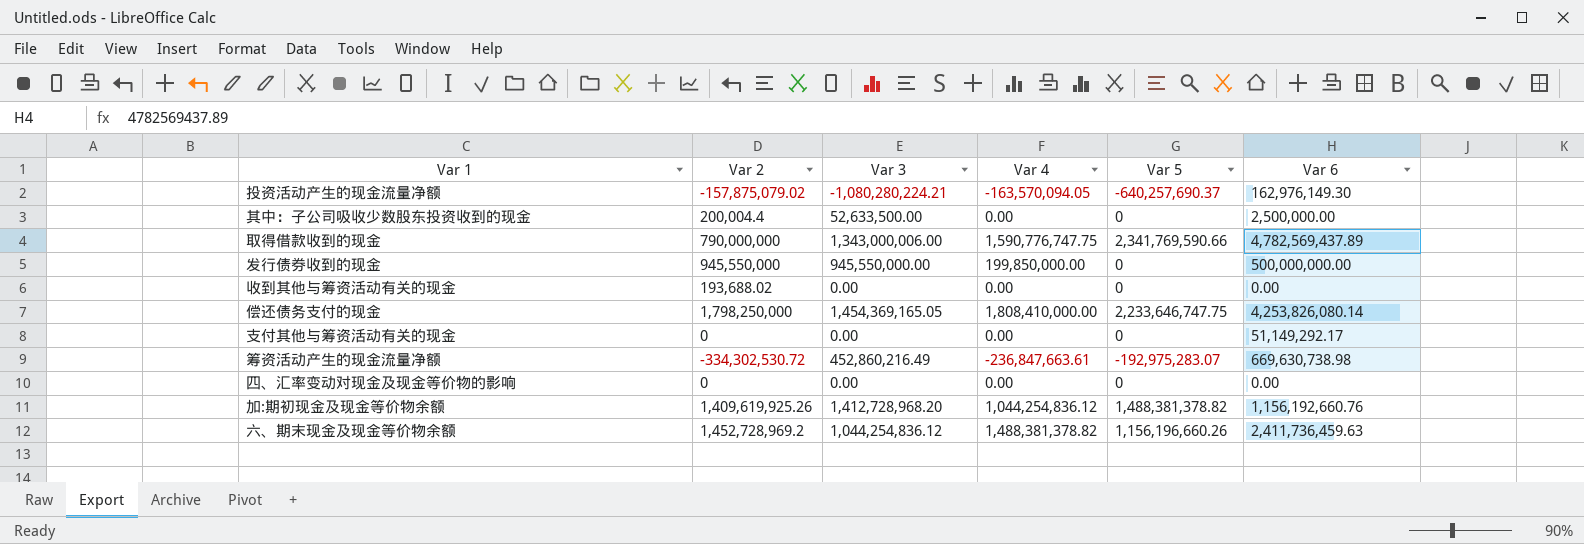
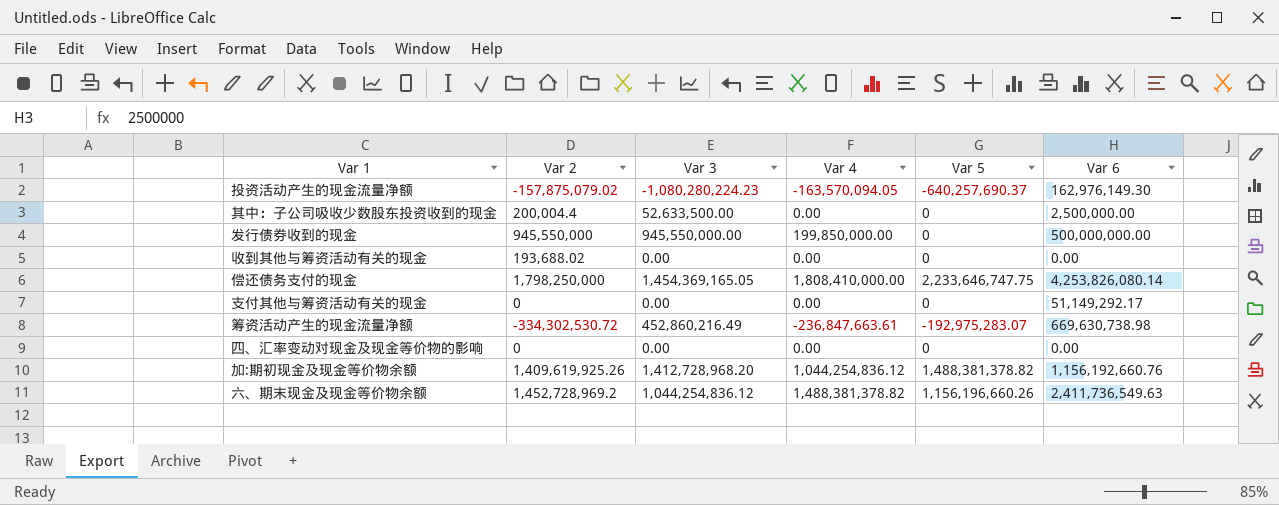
row 取得借款收到的现金: 790,000,000 | 1,343,000,006.00 | 1,590,776,747.75 | 2,341,769,590.66 | 4,782,569,437.89 -> none
投资活动产生的现金流量净额 | Var 3: -1,080,280,224.21 -> -1,080,280,224.23
六、期末现金及现金等价物余额 | Var 6: 2,411,736,459.63 -> 2,411,736,549.63

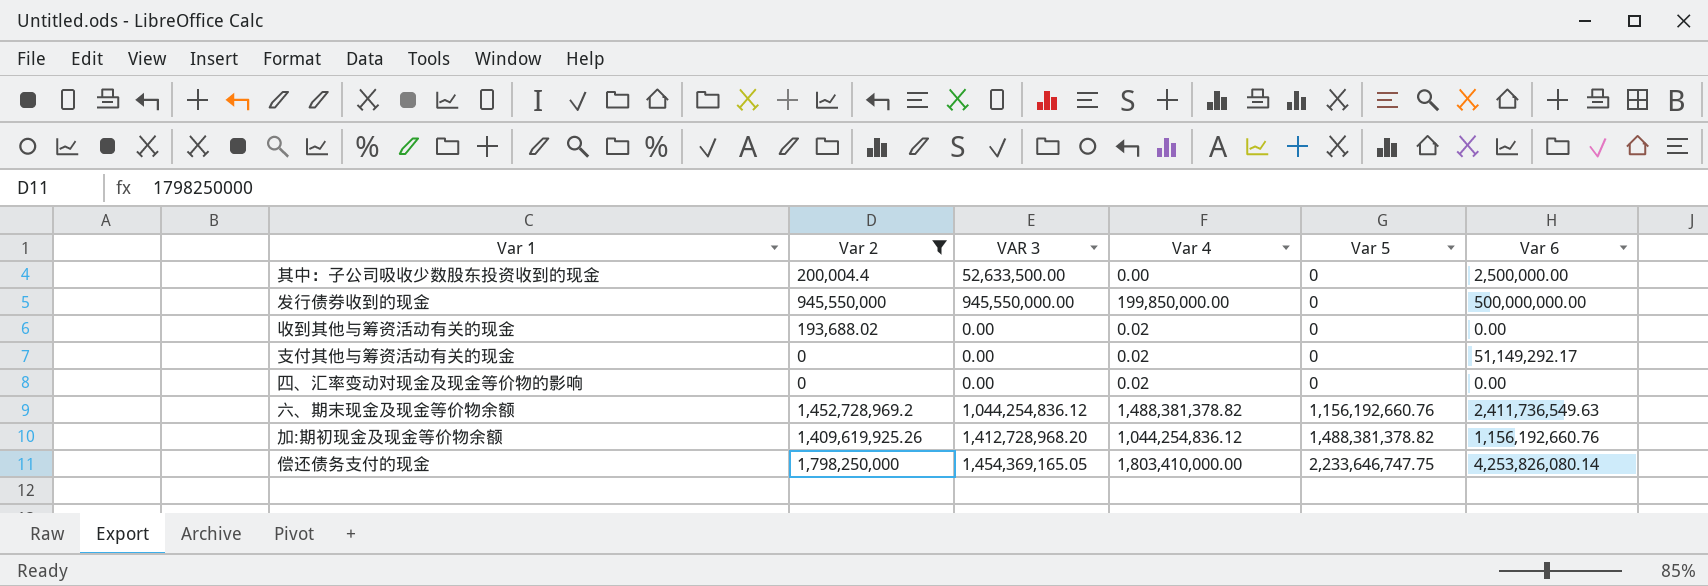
filter: none -> Var 2 >= 0
row order: none -> Var 5 ascending
column name: Var 3 -> VAR 3
收到其他与筹资活动有关的现金 | Var 4: 0.00 -> 0.02
支付其他与筹资活动有关的现金 | Var 4: 0.00 -> 0.02
四、汇率变动对现金及现金等价物的影响 | Var 4: 0.00 -> 0.02
六、期末现金及现金等价物余额 | Var 5: 1,156,196,660.26 -> 1,156,192,660.76
偿还债务支付的现金 | Var 4: 1,808,410,000.00 -> 1,803,410,000.00

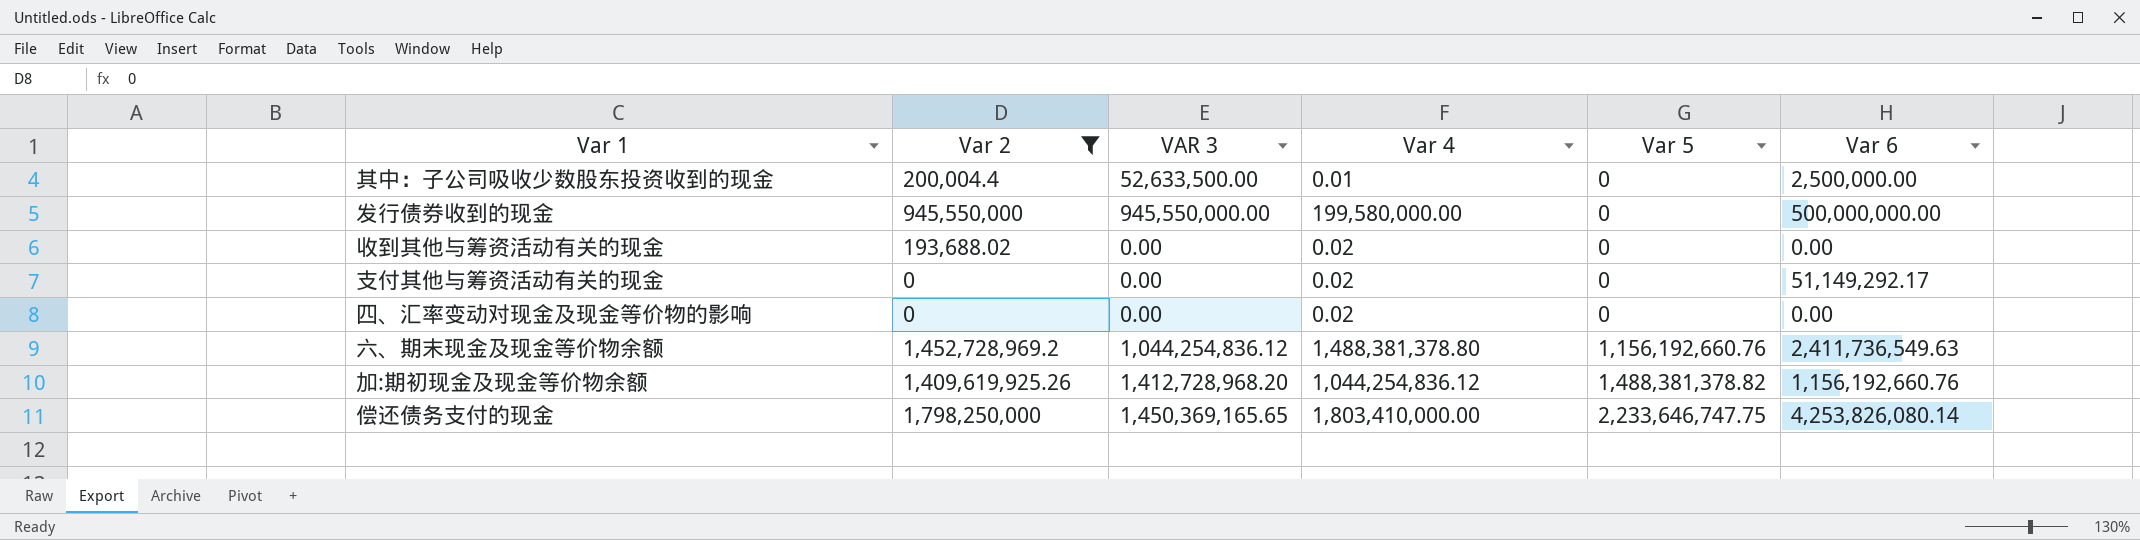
其中：子公司吸收少数股东投资收到的现金 | Var 4: 0.00 -> 0.01
发行债券收到的现金 | Var 4: 199,850,000.00 -> 199,580,000.00
六、期末现金及现金等价物余额 | Var 4: 1,488,381,378.82 -> 1,488,381,378.80
偿还债务支付的现金 | VAR 3: 1,454,369,165.05 -> 1,450,369,165.65

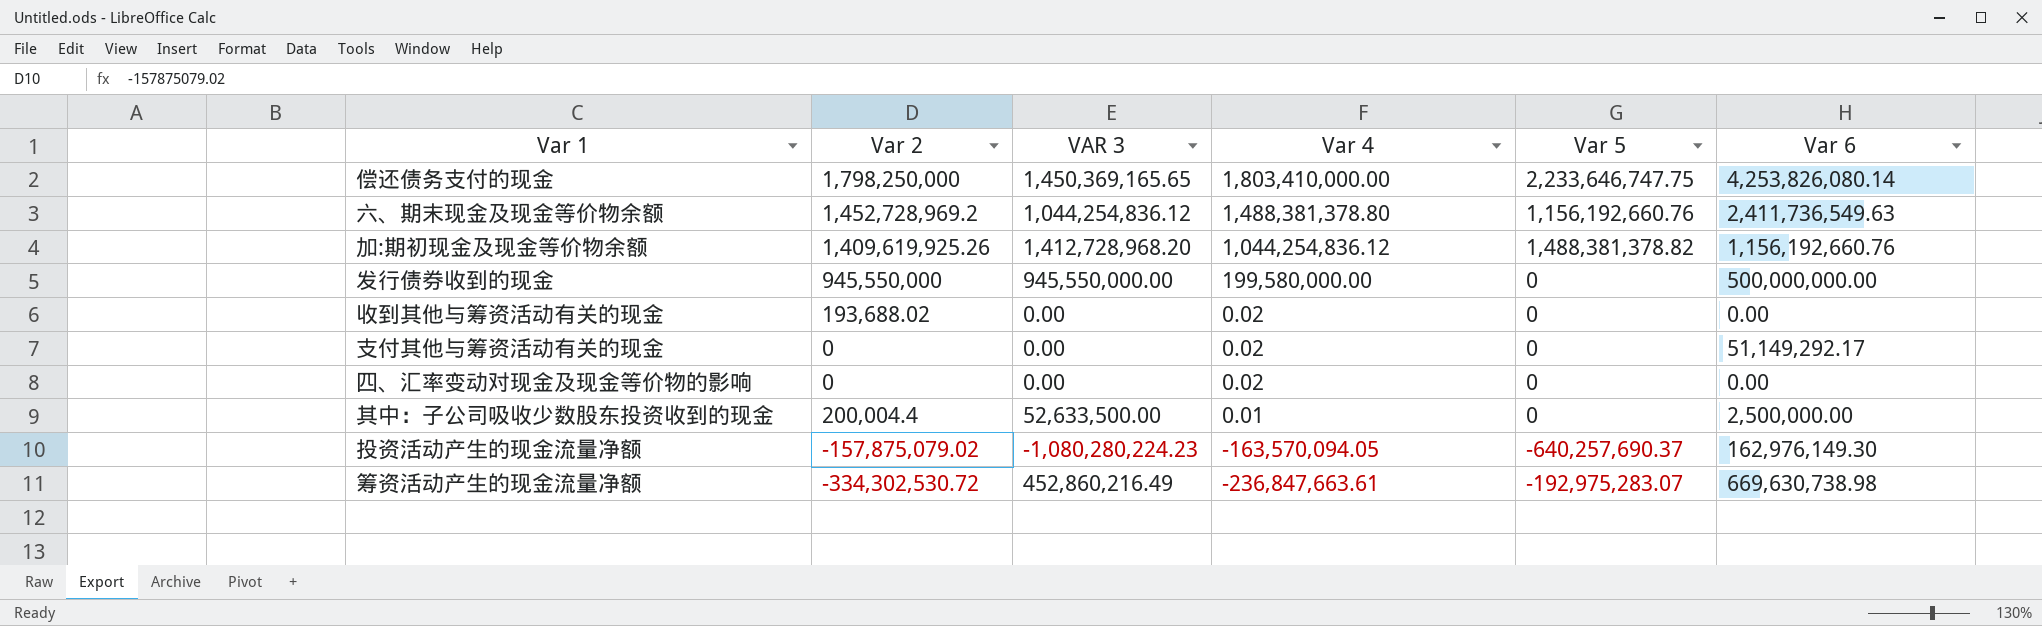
filter: Var 2 >= 0 -> none
row order: Var 5 ascending -> Var 4 descending

